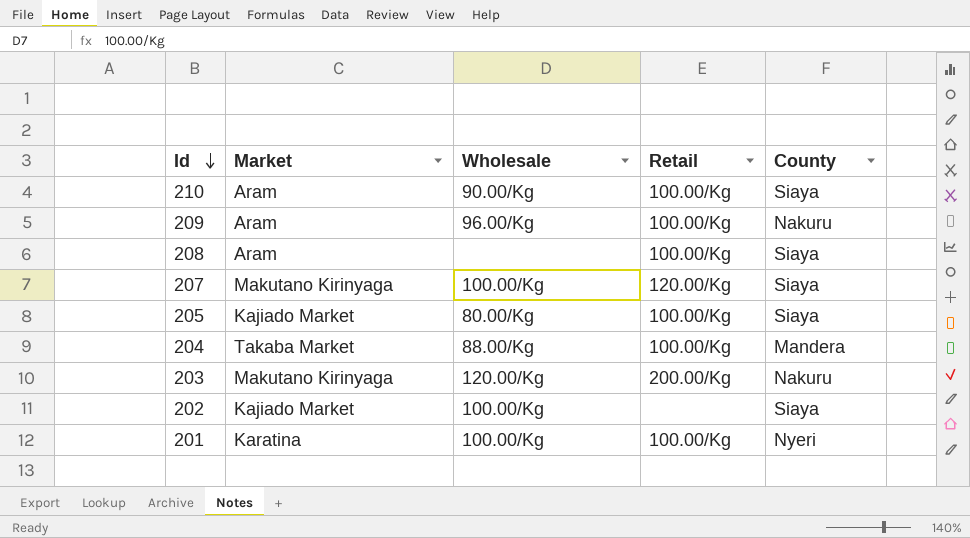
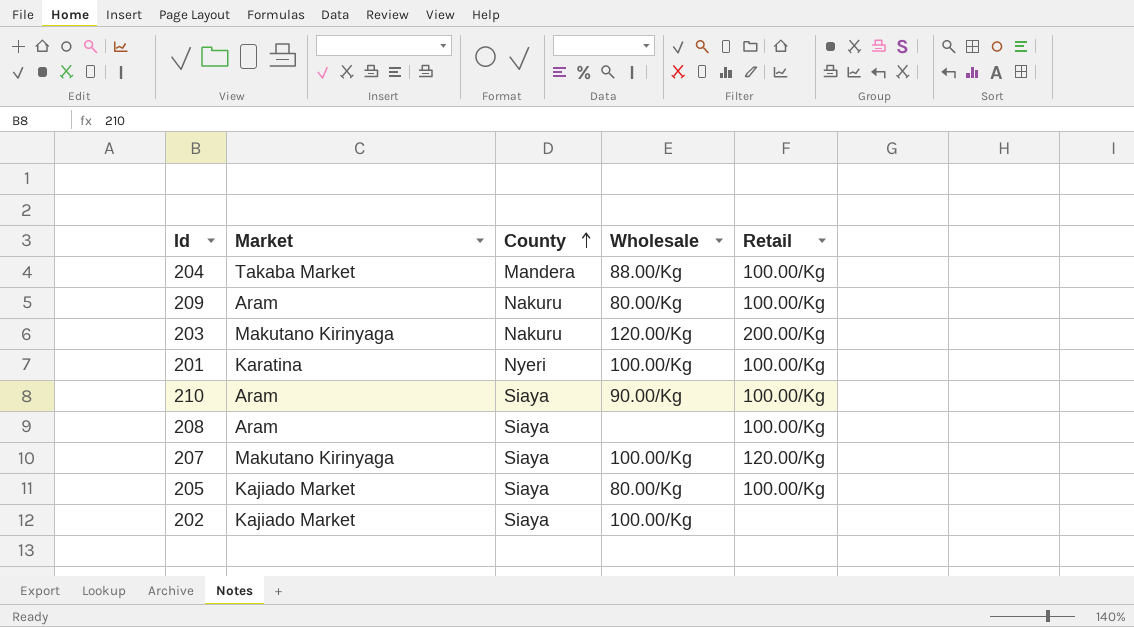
row order: Id descending -> County ascending
column County | position: 5 -> 3
209 | Wholesale: 96.00/Kg -> 80.00/Kg

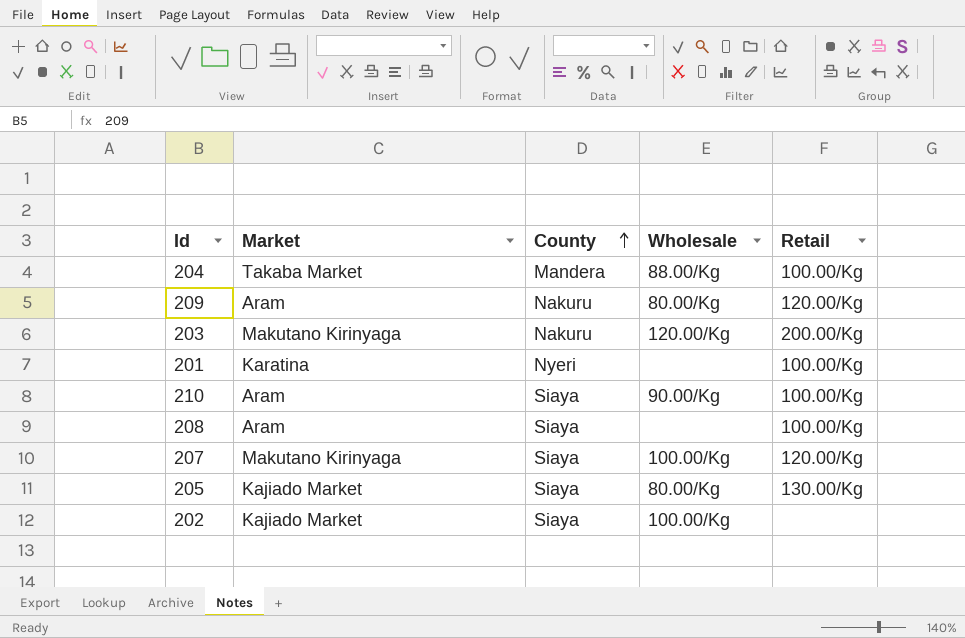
209 | Retail: 100.00/Kg -> 120.00/Kg
201 | Wholesale: 100.00/Kg -> none
205 | Retail: 100.00/Kg -> 130.00/Kg

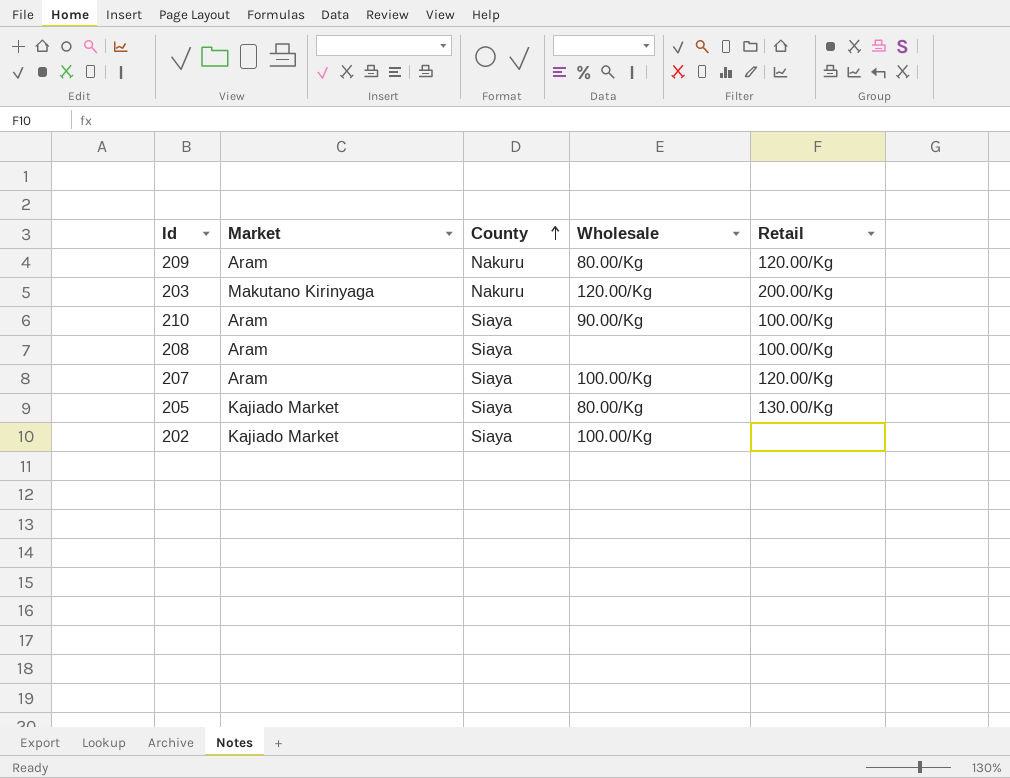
row 204: Takaba Market | Mandera | 88.00/Kg | 100.00/Kg -> none
row 201: Karatina | Nyeri | none | 100.00/Kg -> none
207 | Market: Makutano Kirinyaga -> Aram

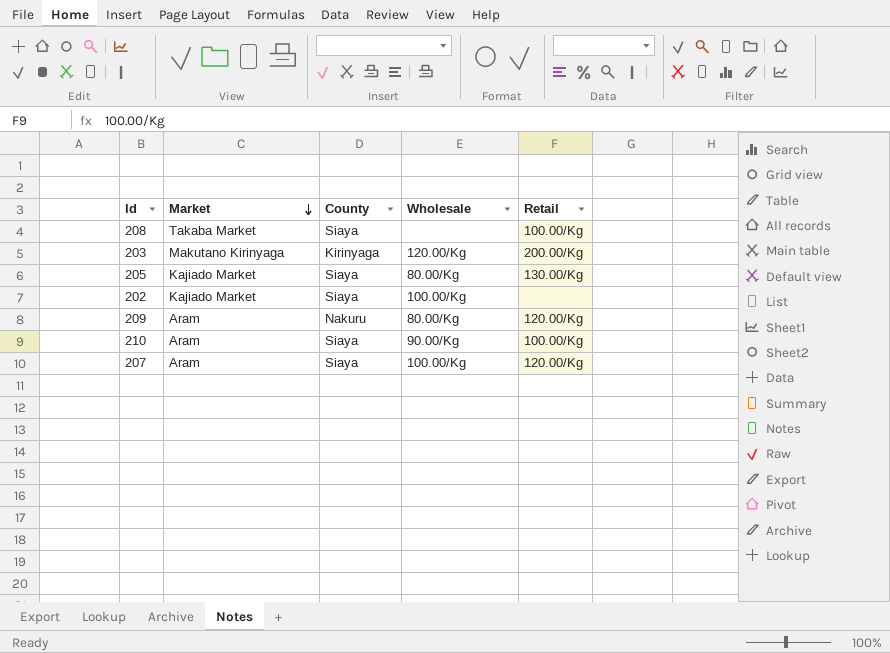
row order: County ascending -> Market descending
208 | Market: Aram -> Takaba Market
203 | County: Nakuru -> Kirinyaga

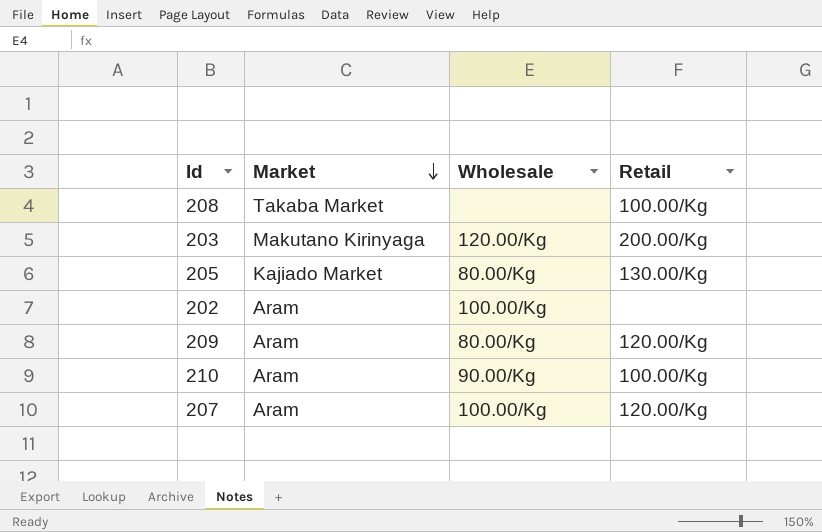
column County | position: 3 -> none
202 | Market: Kajiado Market -> Aram

